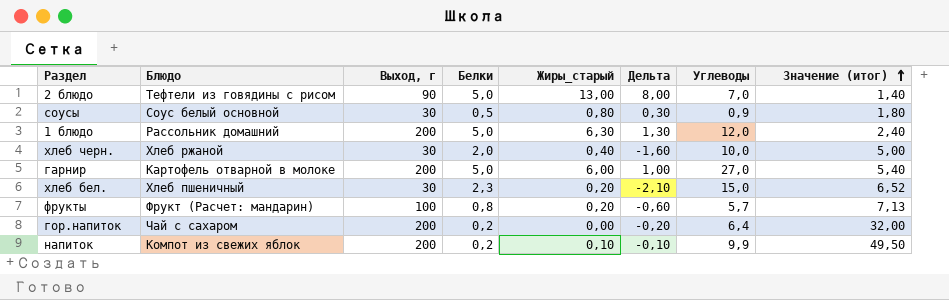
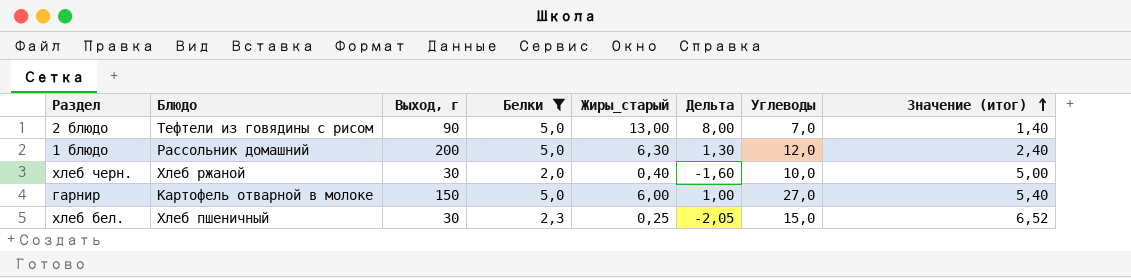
filter: none -> Белки >= 2,0
гарнир | Выход, г: 200 -> 150
хлеб бел. | Жиры_старый: 0,20 -> 0,25
хлеб бел. | Дельта: -2,10 -> -2,05

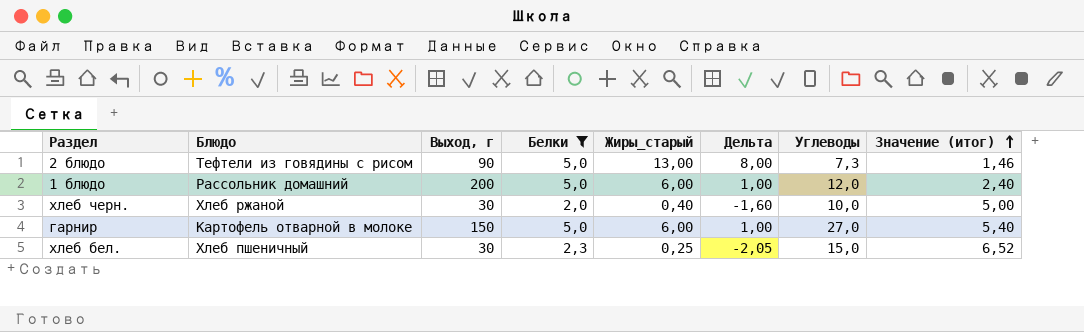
2 блюдо | Углеводы: 7,0 -> 7,3
2 блюдо | Значение (итог): 1,40 -> 1,46
1 блюдо | Жиры_старый: 6,30 -> 6,00
1 блюдо | Дельта: 1,30 -> 1,00

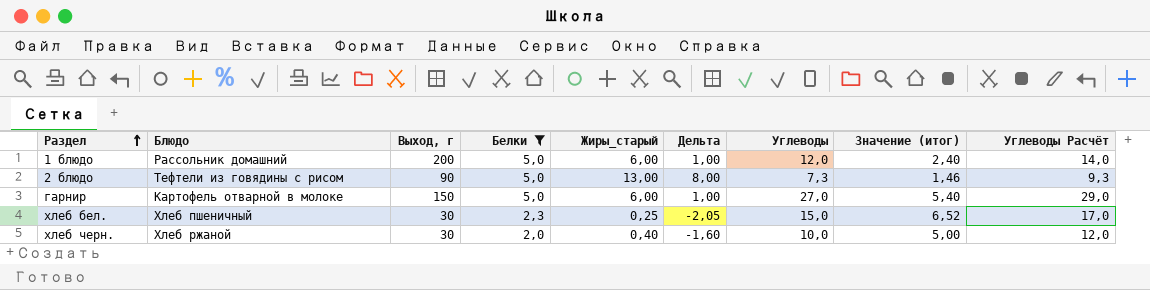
row order: Значение (итог) ascending -> Раздел ascending
column Углеводы Расчёт | formula: none -> [Углеводы] + 2

